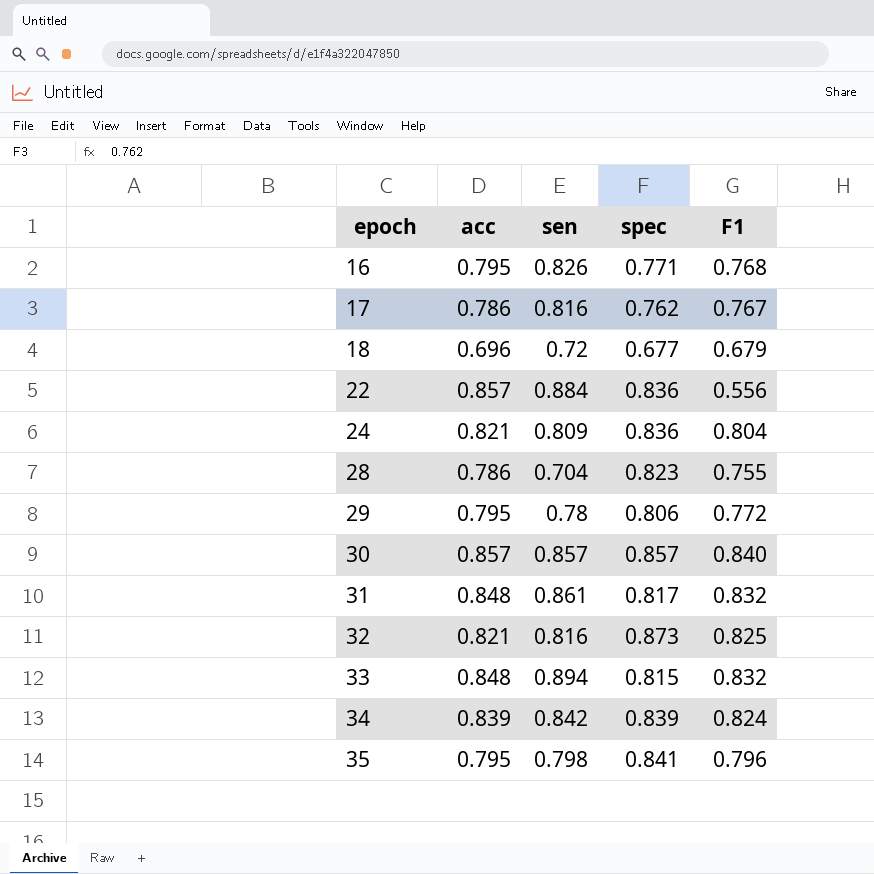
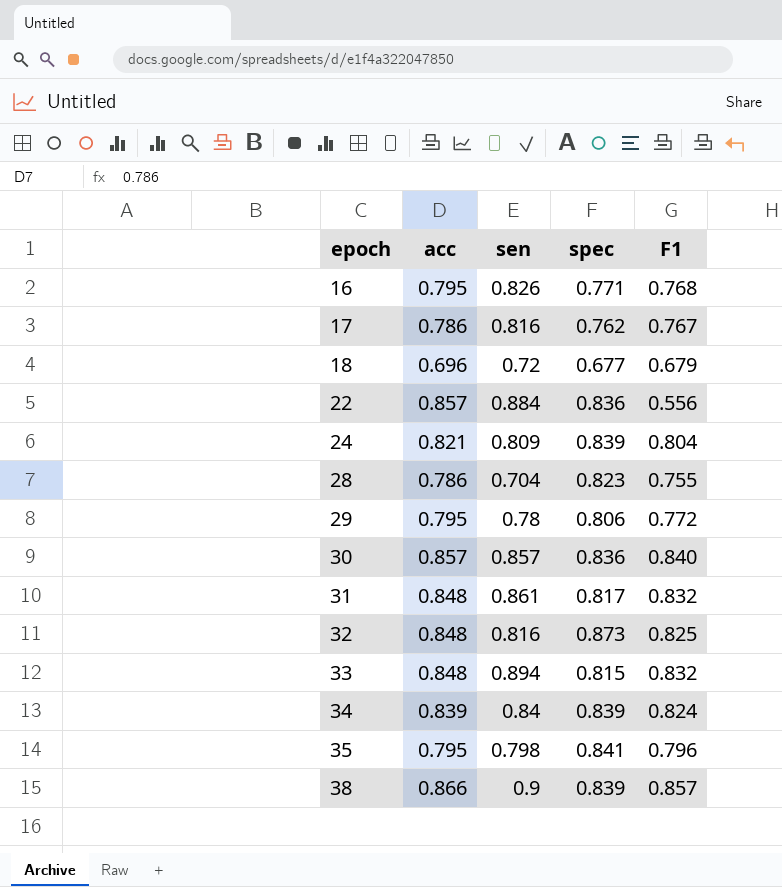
24 | spec: 0.836 -> 0.839
30 | spec: 0.857 -> 0.836
32 | acc: 0.821 -> 0.848
34 | sen: 0.842 -> 0.84
row 38: none -> 0.866 | 0.9 | 0.839 | 0.857

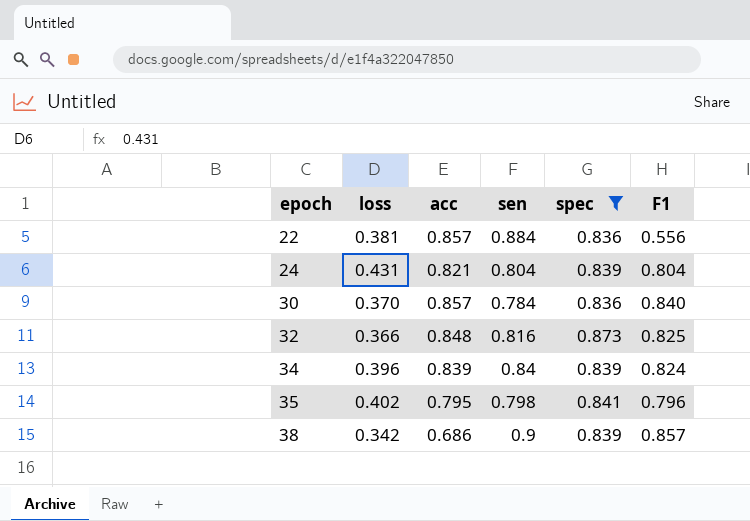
filter: none -> spec >= 0.836
column loss | position: none -> 2
24 | sen: 0.809 -> 0.804
30 | sen: 0.857 -> 0.784
38 | acc: 0.866 -> 0.686

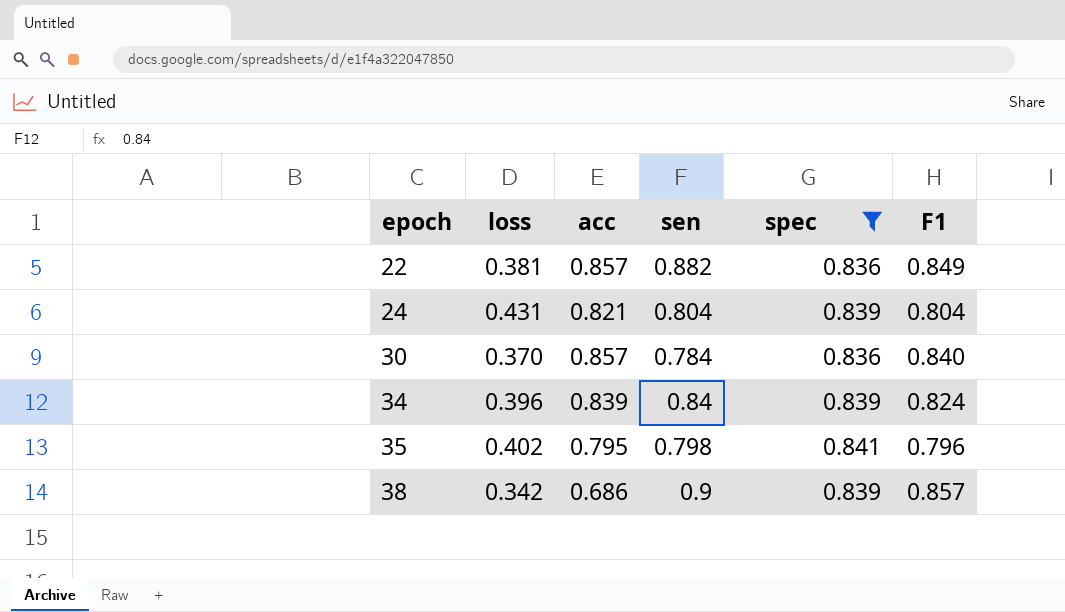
row 32: 0.366 | 0.848 | 0.816 | 0.873 | 0.825 -> none
22 | sen: 0.884 -> 0.882
22 | F1: 0.556 -> 0.849

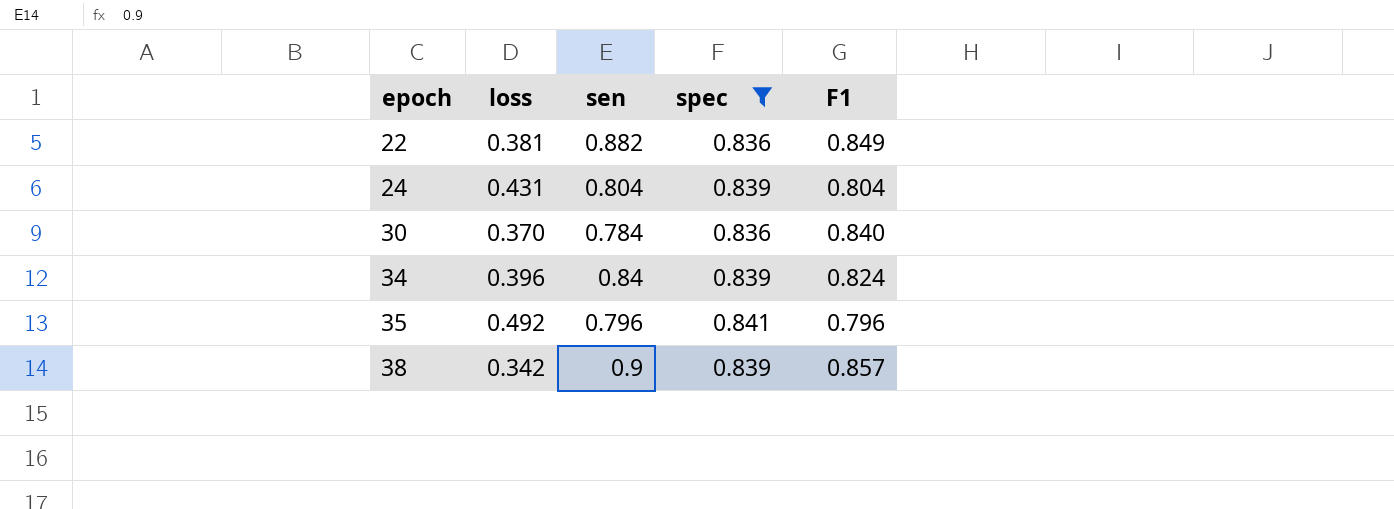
column acc | position: 3 -> none
35 | loss: 0.402 -> 0.492
35 | sen: 0.798 -> 0.796

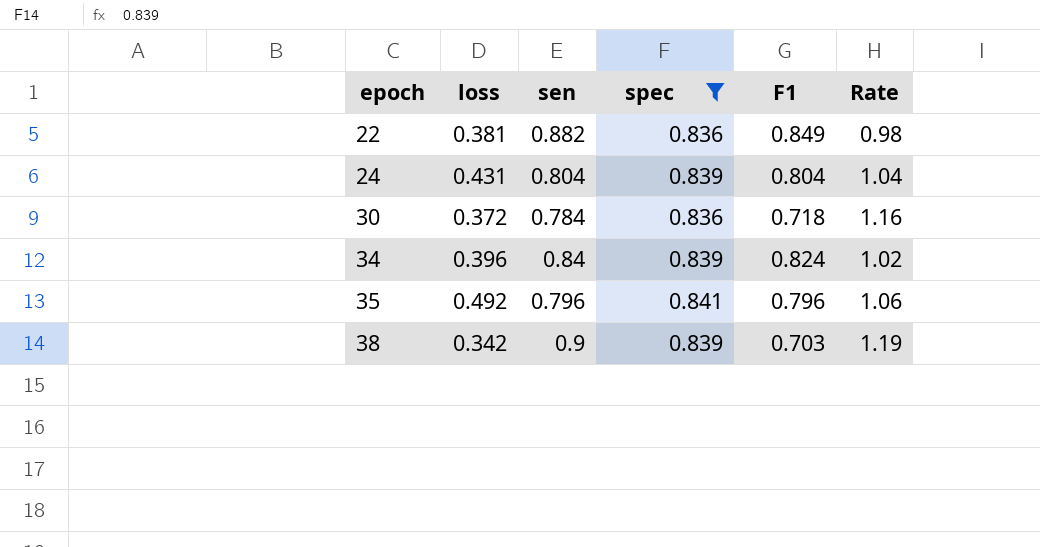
column Rate | formula: none -> [spec] / [F1]
30 | loss: 0.370 -> 0.372
30 | F1: 0.840 -> 0.718
38 | F1: 0.857 -> 0.703

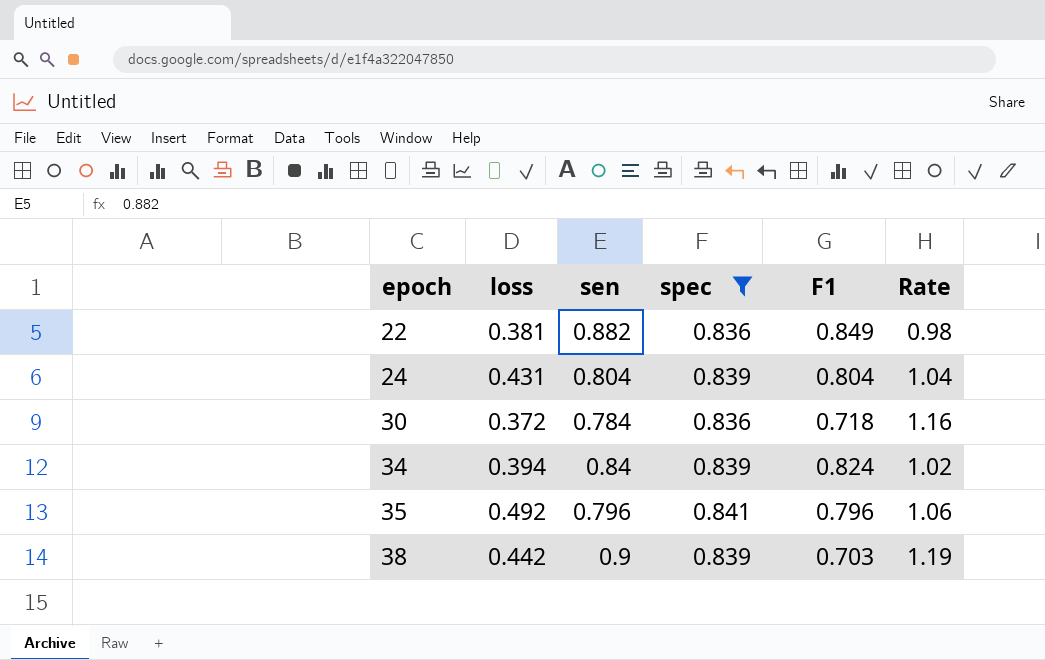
34 | loss: 0.396 -> 0.394
38 | loss: 0.342 -> 0.442

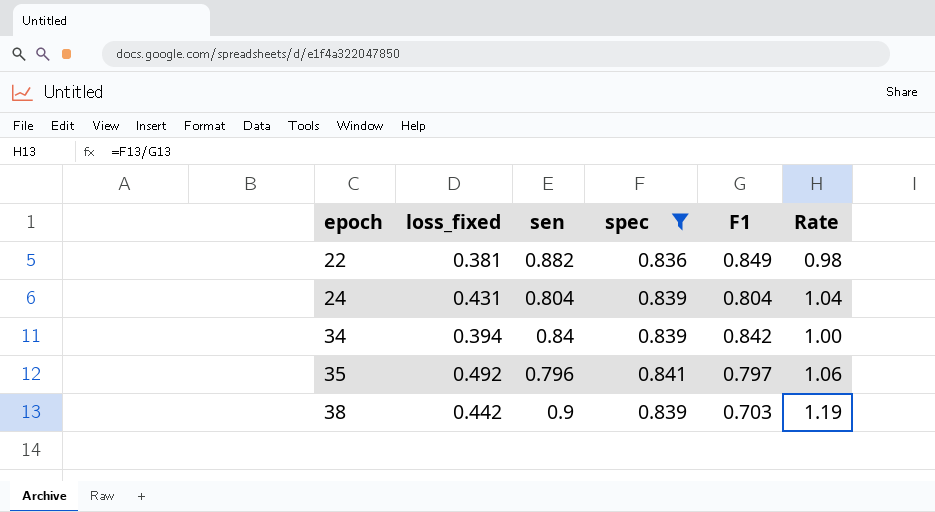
column name: loss -> loss_fixed
row 30: 0.372 | 0.784 | 0.836 | 0.718 | 1.16 -> none
34 | F1: 0.824 -> 0.842
34 | Rate: 1.02 -> 1.00
35 | F1: 0.796 -> 0.797

